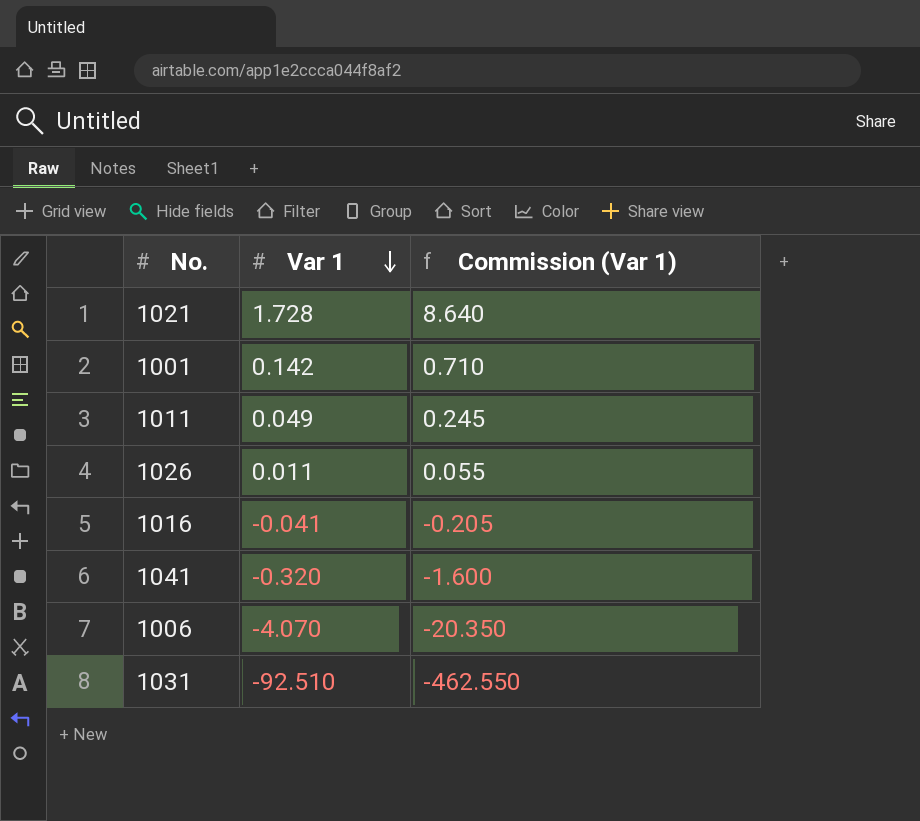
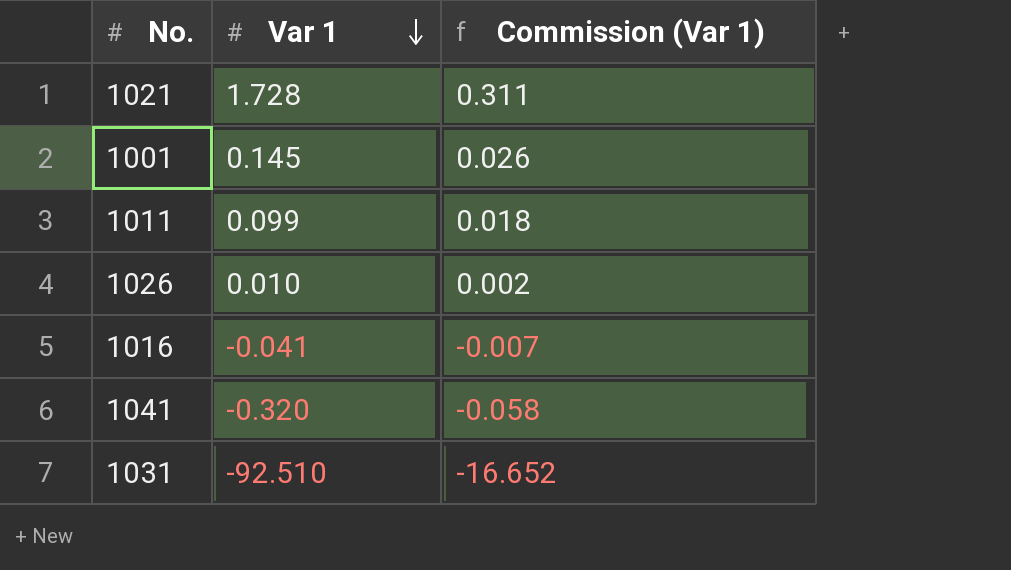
column Commission (Var 1) | formula: [Var 1] * 5 -> [Var 1] * 0.18
row 1006: -4.070 | -20.350 -> none
1001 | Var 1: 0.142 -> 0.145
1011 | Var 1: 0.049 -> 0.099
1026 | Var 1: 0.011 -> 0.010

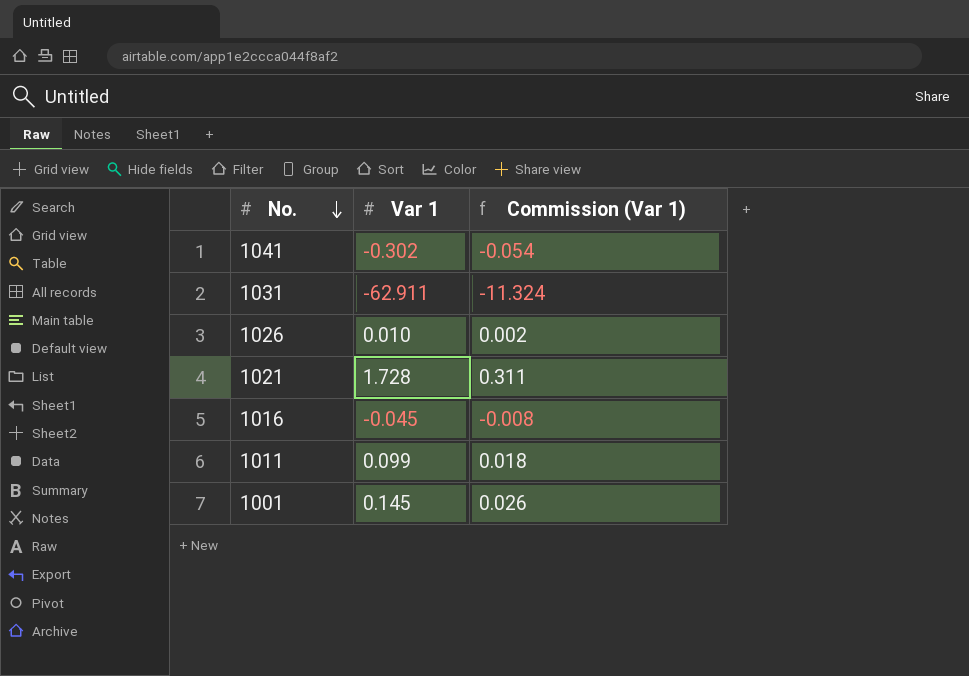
row order: Var 1 descending -> No. descending
1041 | Var 1: -0.320 -> -0.302
1041 | Commission (Var 1): -0.058 -> -0.054
1031 | Var 1: -92.510 -> -62.911
1031 | Commission (Var 1): -16.652 -> -11.324
1016 | Var 1: -0.041 -> -0.045
1016 | Commission (Var 1): -0.007 -> -0.008

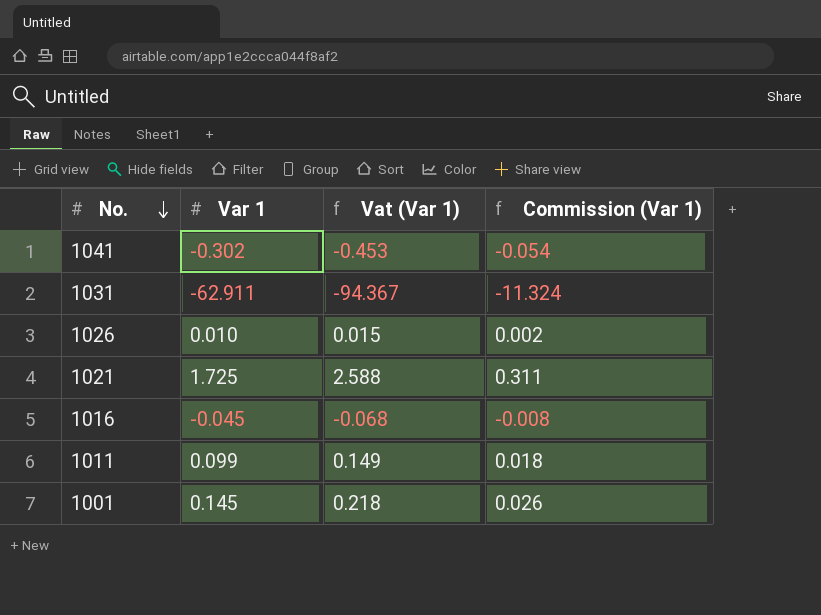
column Vat (Var 1) | formula: none -> [Var 1] * 1.5
1021 | Var 1: 1.728 -> 1.725

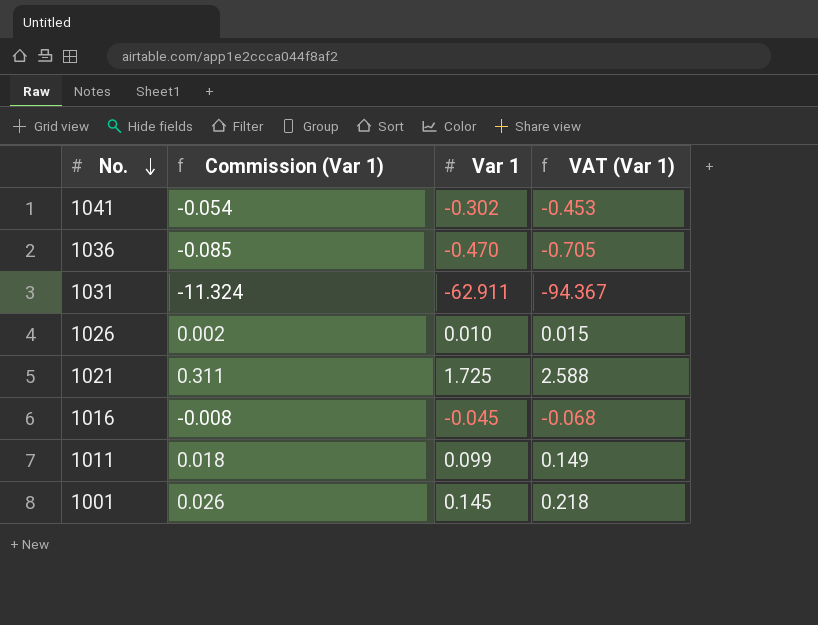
column Commission (Var 1) | position: 4 -> 2
column name: Vat (Var 1) -> VAT (Var 1)
row 1036: none -> -0.085 | -0.470 | -0.705

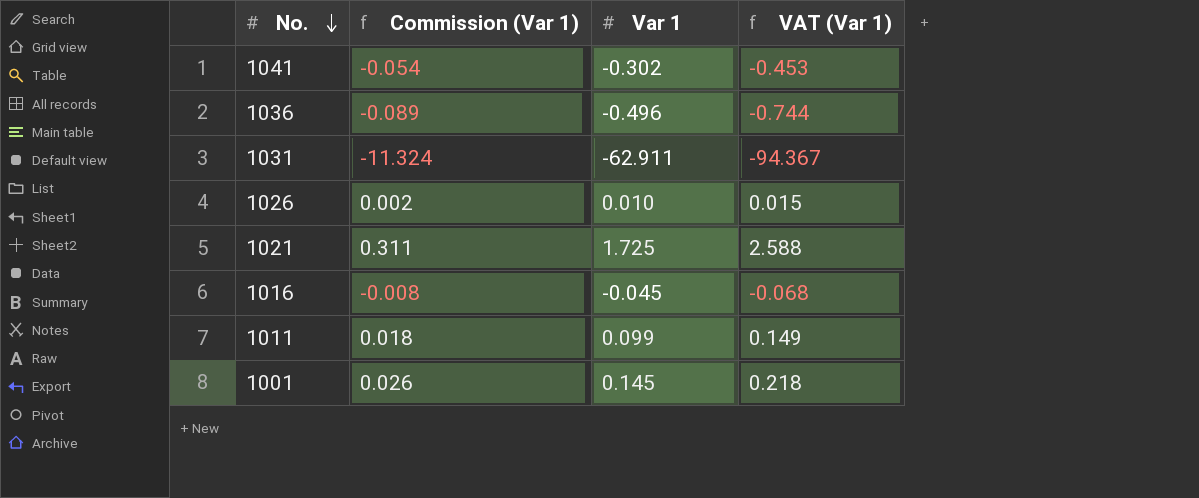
1036 | Commission (Var 1): -0.085 -> -0.089
1036 | Var 1: -0.470 -> -0.496
1036 | VAT (Var 1): -0.705 -> -0.744

